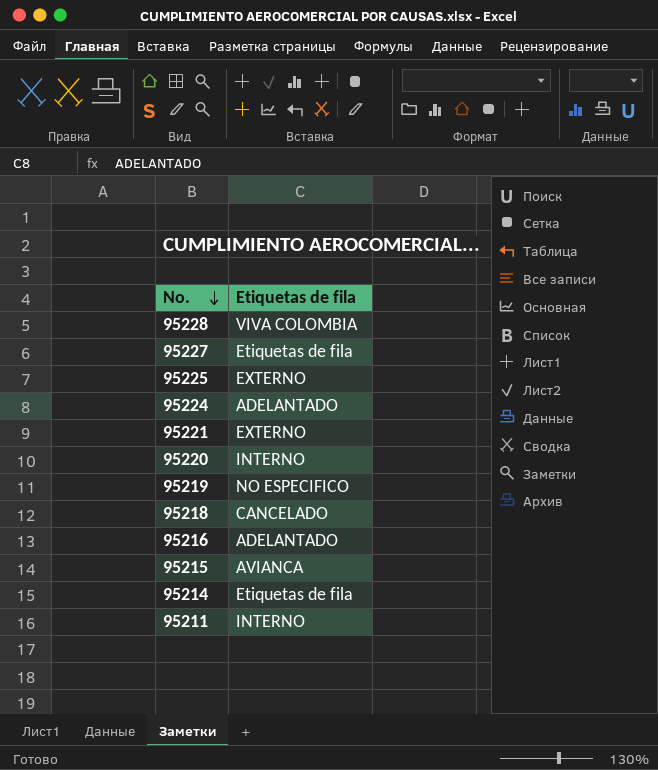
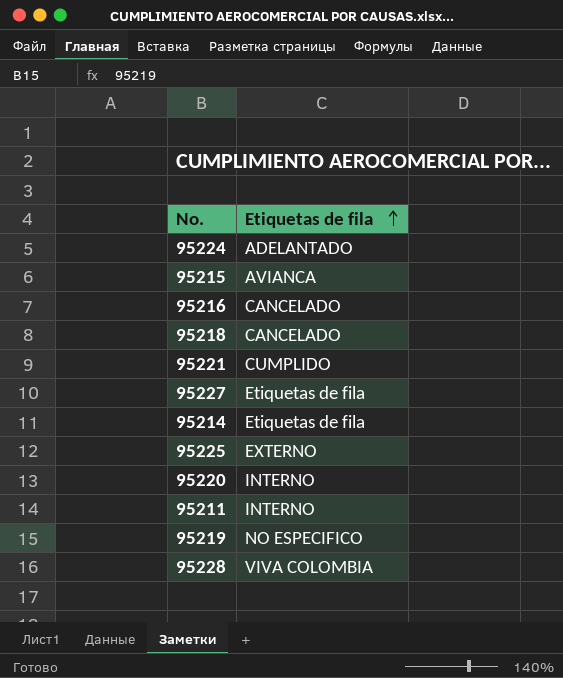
row order: No. descending -> Etiquetas de fila ascending
95216 | Etiquetas de fila: ADELANTADO -> CANCELADO
95221 | Etiquetas de fila: EXTERNO -> CUMPLIDO

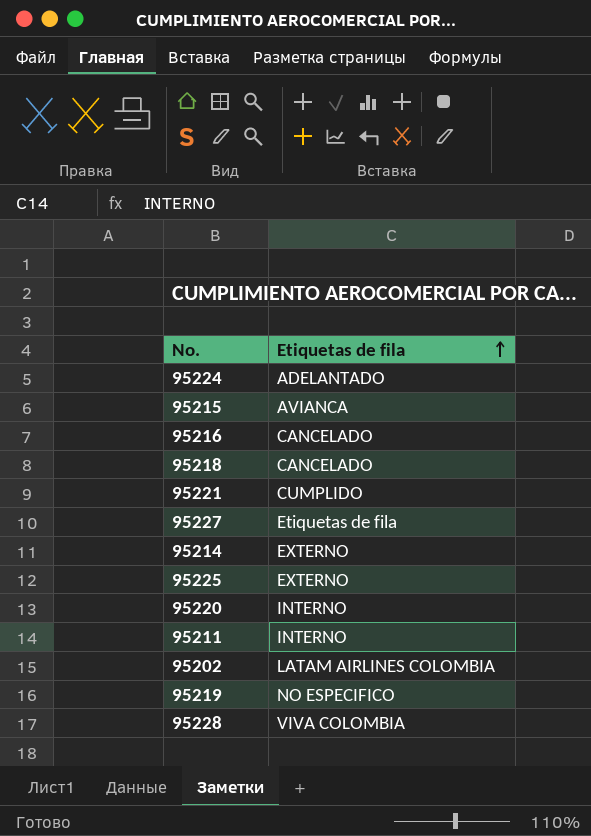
95214 | Etiquetas de fila: Etiquetas de fila -> EXTERNO
row 95202: none -> LATAM AIRLINES COLOMBIA

